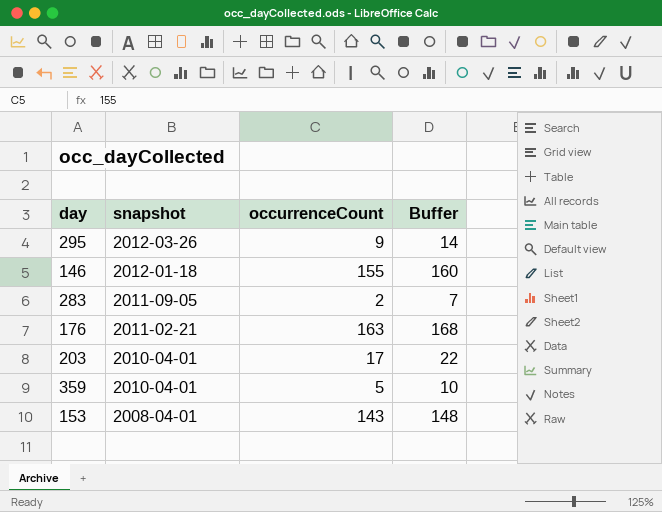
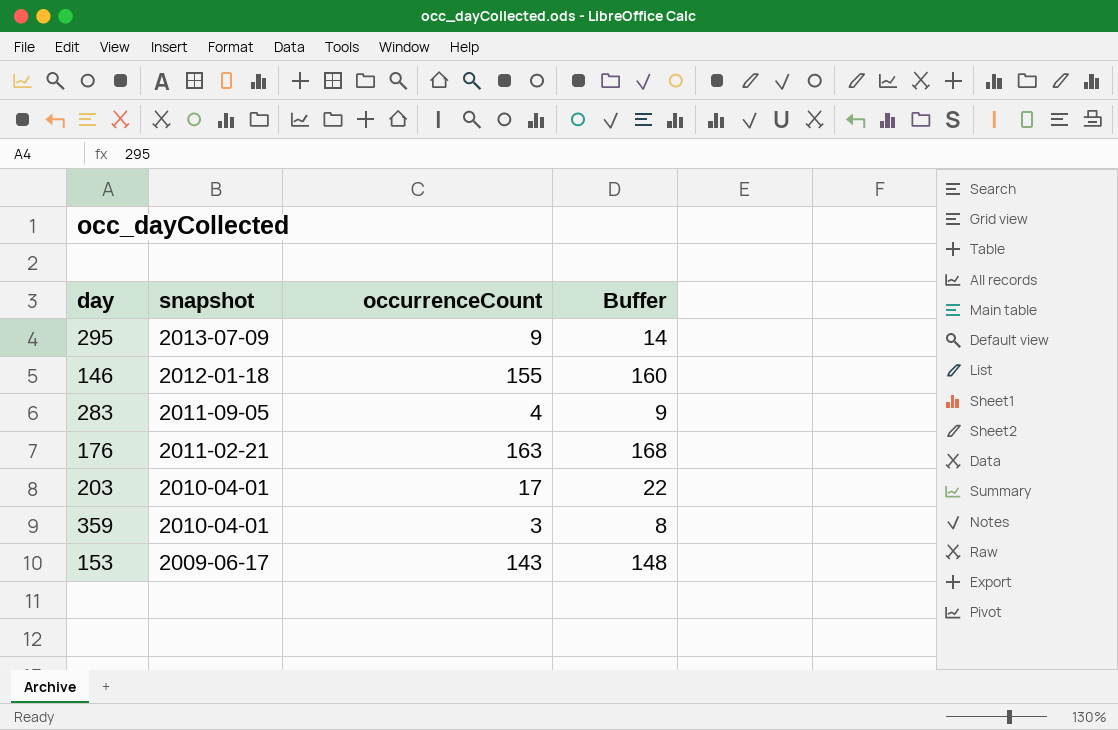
295 | snapshot: 2012-03-26 -> 2013-07-09
283 | occurrenceCount: 2 -> 4
283 | Buffer: 7 -> 9
359 | occurrenceCount: 5 -> 3
359 | Buffer: 10 -> 8
153 | snapshot: 2008-04-01 -> 2009-06-17

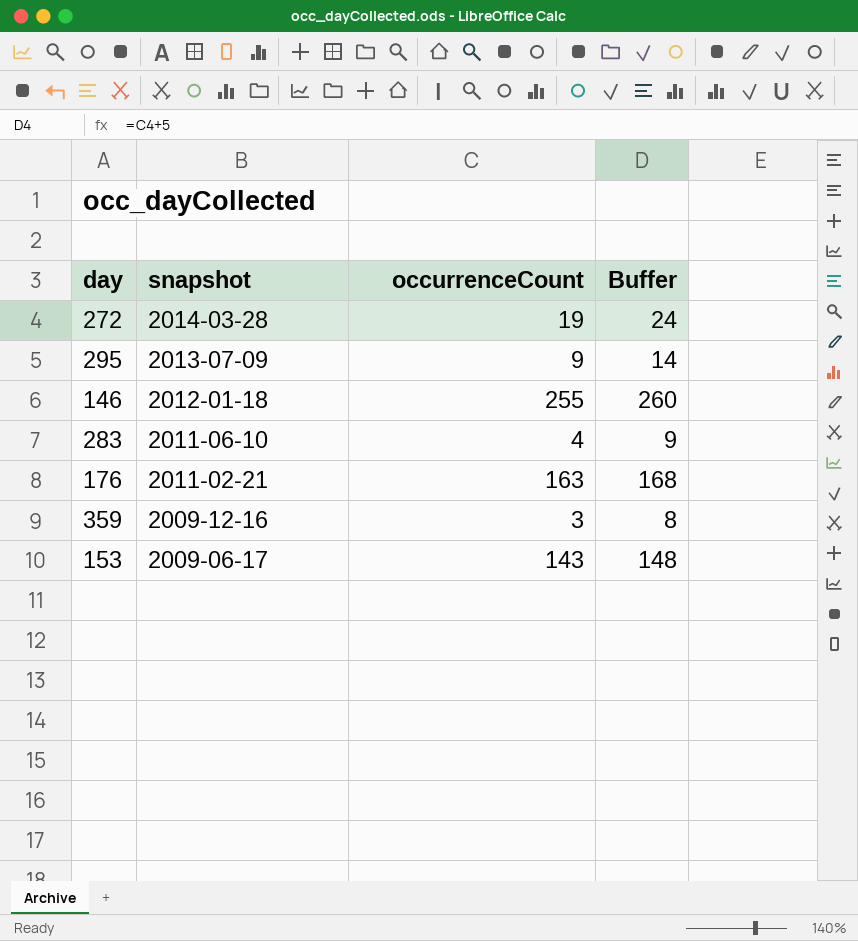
row 203: 2010-04-01 | 17 | 22 -> none
row 272: none -> 2014-03-28 | 19 | 24
146 | occurrenceCount: 155 -> 255
146 | Buffer: 160 -> 260
283 | snapshot: 2011-09-05 -> 2011-06-10
359 | snapshot: 2010-04-01 -> 2009-12-16

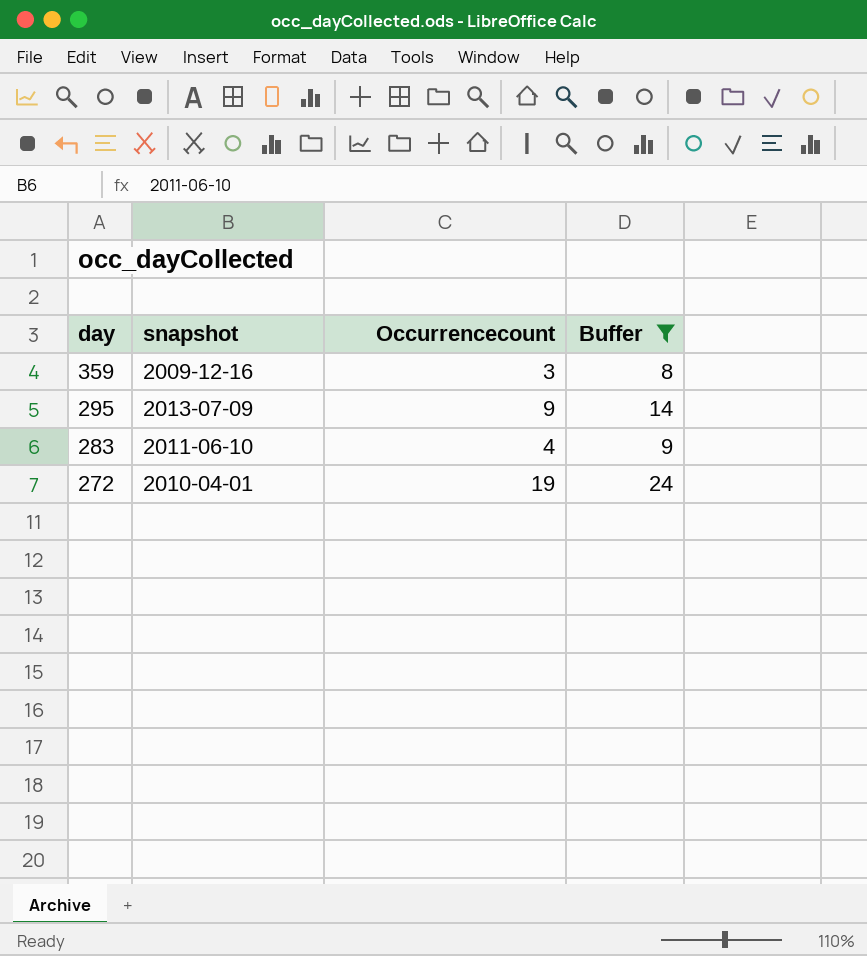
filter: none -> Buffer <= 24
row order: snapshot descending -> day descending
column name: occurrenceCount -> Occurrencecount
272 | snapshot: 2014-03-28 -> 2010-04-01

